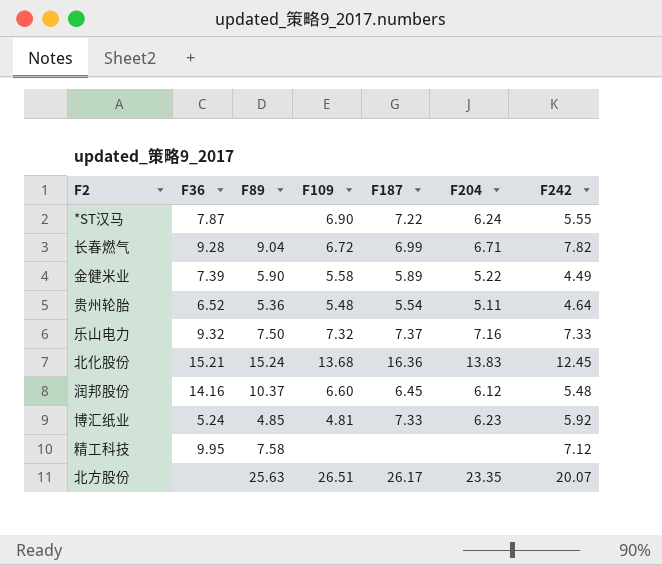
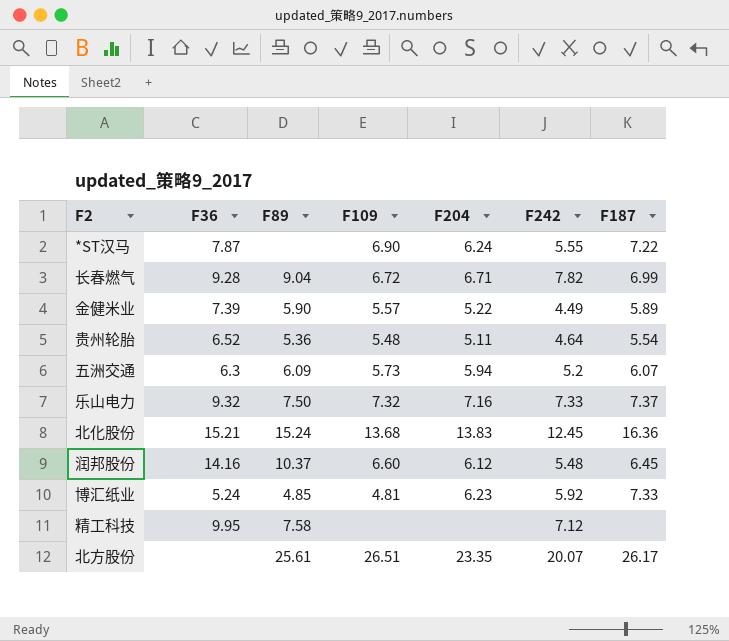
column F187 | position: 5 -> 7
金健米业 | F109: 5.58 -> 5.57
row 五洲交通: none -> 6.3 | 6.09 | 5.73 | 5.94 | 5.2 | 6.07
北方股份 | F89: 25.63 -> 25.61

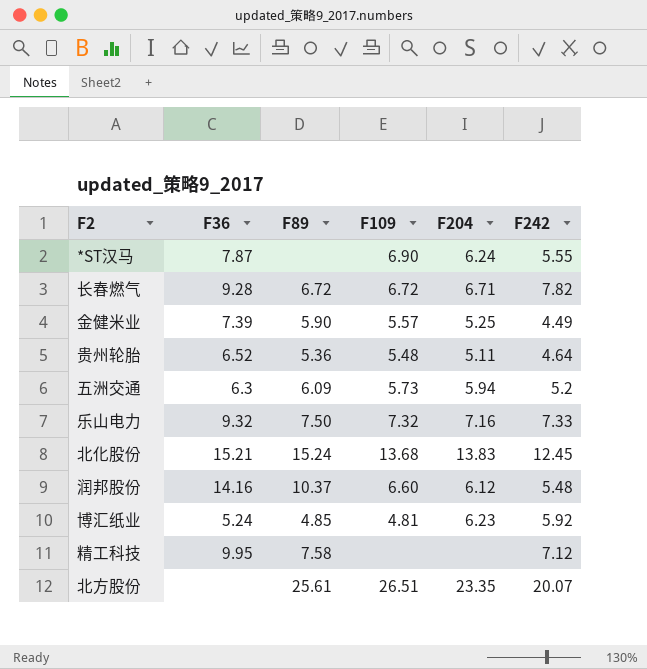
column F187 | position: 7 -> none
长春燃气 | F89: 9.04 -> 6.72
金健米业 | F204: 5.22 -> 5.25

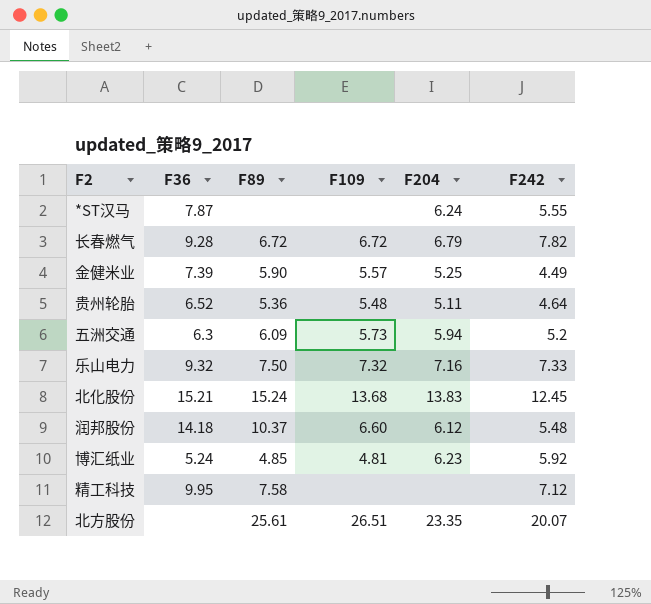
*ST汉马 | F109: 6.90 -> none
长春燃气 | F204: 6.71 -> 6.79
润邦股份 | F36: 14.16 -> 14.18

